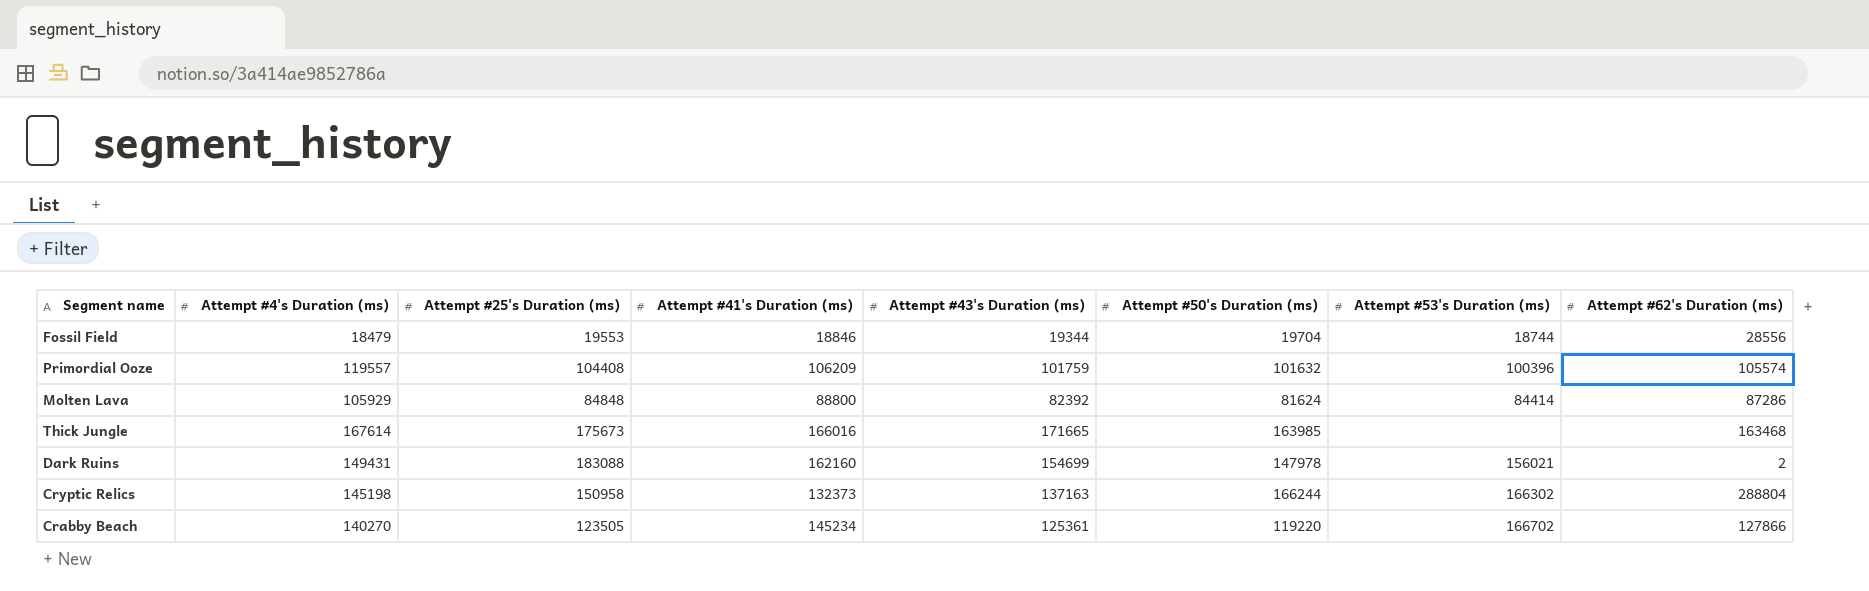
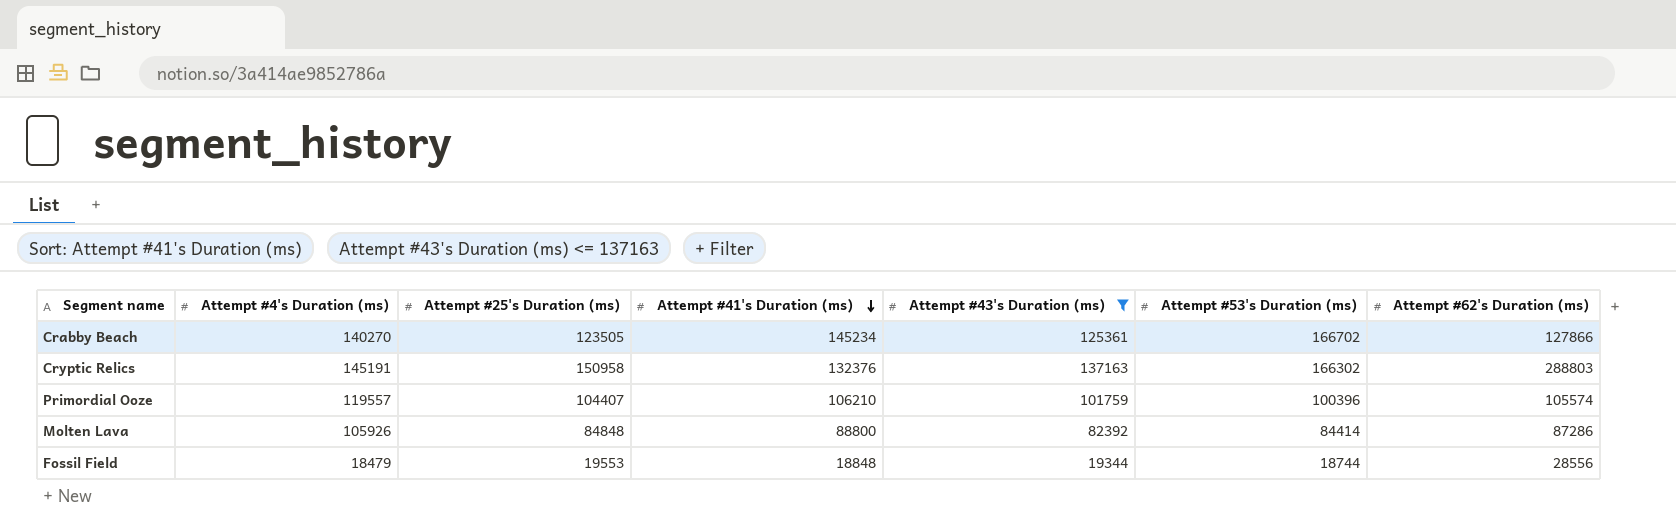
filter: none -> Attempt #43's Duration (ms) <= 137163
row order: none -> Attempt #41's Duration (ms) descending
column Attempt #50's Duration (ms) | position: 6 -> none
Cryptic Relics | Attempt #4's Duration (ms): 145198 -> 145191
Cryptic Relics | Attempt #41's Duration (ms): 132373 -> 132376
Cryptic Relics | Attempt #62's Duration (ms): 288804 -> 288803
Primordial Ooze | Attempt #25's Duration (ms): 104408 -> 104407
Primordial Ooze | Attempt #41's Duration (ms): 106209 -> 106210
Molten Lava | Attempt #4's Duration (ms): 105929 -> 105926
Fossil Field | Attempt #41's Duration (ms): 18846 -> 18848

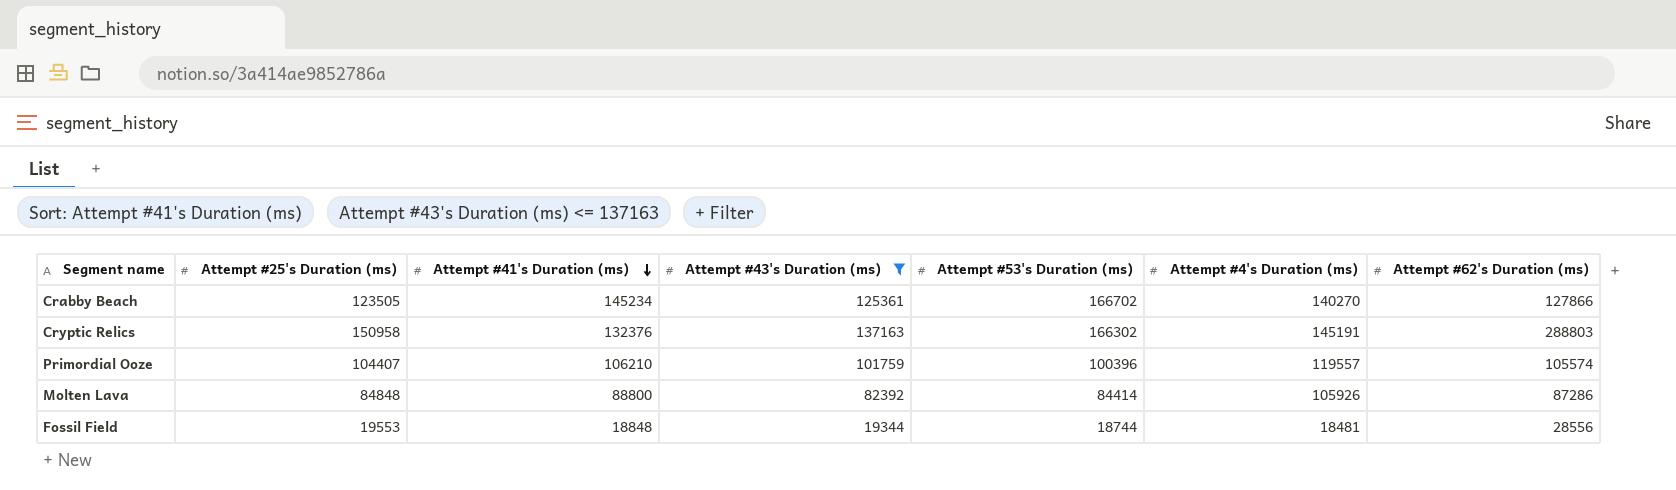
column Attempt #4's Duration (ms) | position: 2 -> 6
Fossil Field | Attempt #4's Duration (ms): 18479 -> 18481

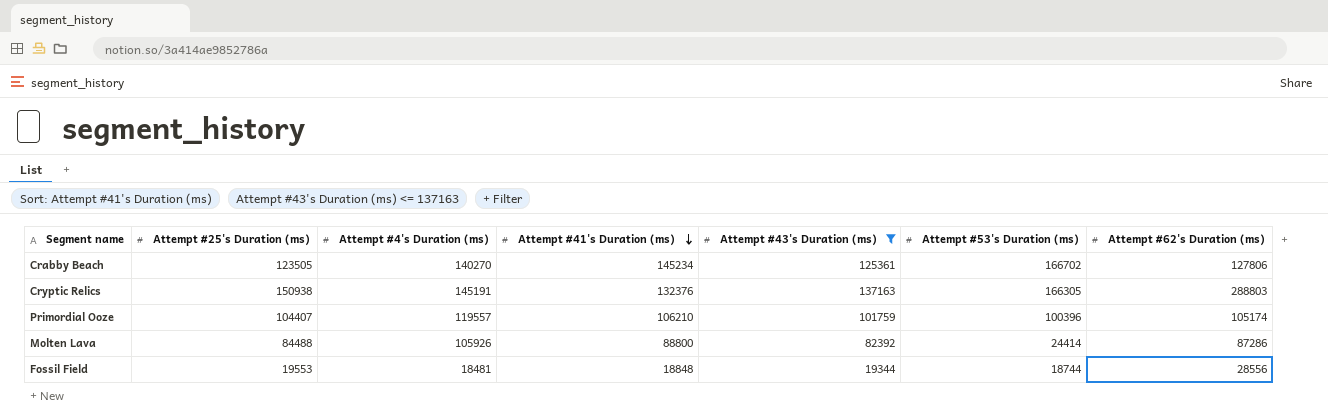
column Attempt #4's Duration (ms) | position: 6 -> 3
Crabby Beach | Attempt #62's Duration (ms): 127866 -> 127806
Cryptic Relics | Attempt #25's Duration (ms): 150958 -> 150938
Cryptic Relics | Attempt #53's Duration (ms): 166302 -> 166305
Primordial Ooze | Attempt #62's Duration (ms): 105574 -> 105174
Molten Lava | Attempt #25's Duration (ms): 84848 -> 84488
Molten Lava | Attempt #53's Duration (ms): 84414 -> 24414

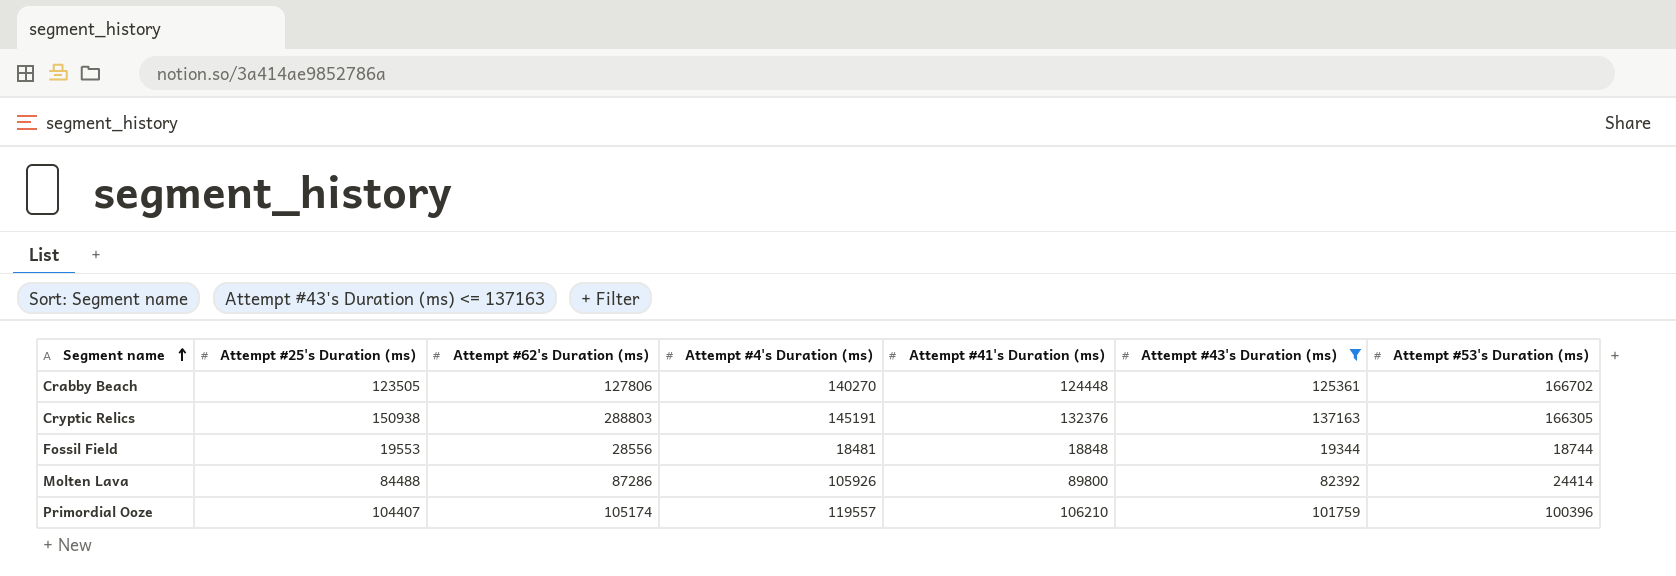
row order: Attempt #41's Duration (ms) descending -> Segment name ascending
column Attempt #62's Duration (ms) | position: 7 -> 3
Crabby Beach | Attempt #41's Duration (ms): 145234 -> 124448
Molten Lava | Attempt #41's Duration (ms): 88800 -> 89800

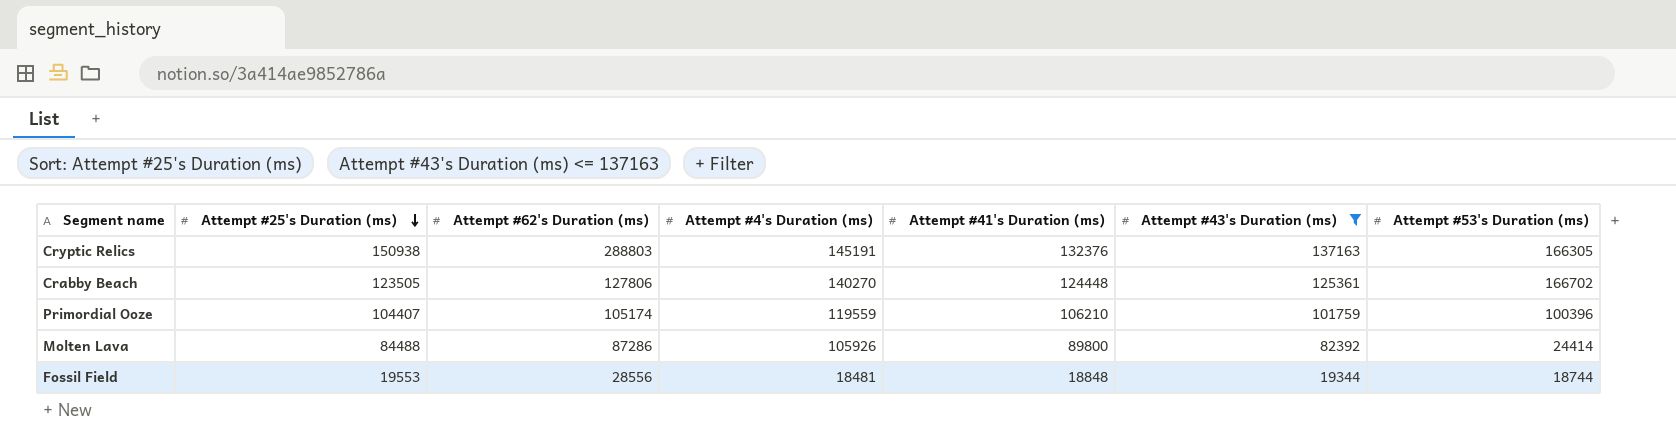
row order: Segment name ascending -> Attempt #25's Duration (ms) descending
Primordial Ooze | Attempt #4's Duration (ms): 119557 -> 119559

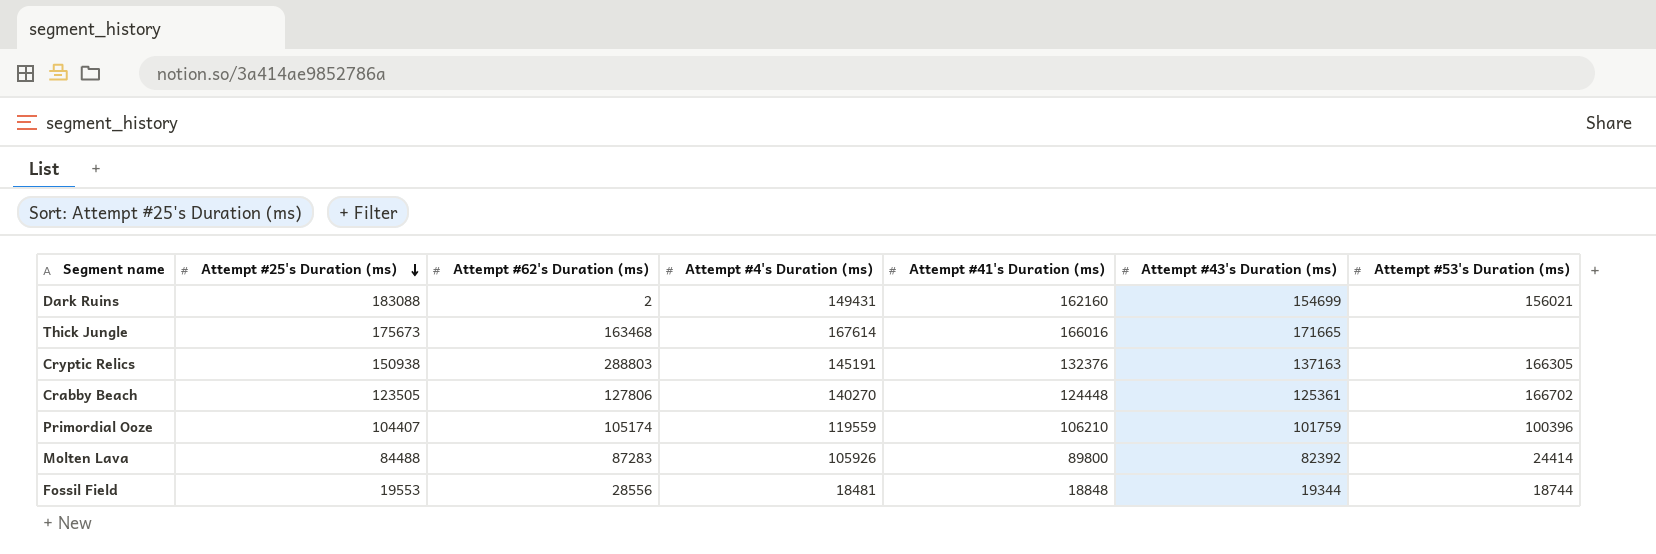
filter: Attempt #43's Duration (ms) <= 137163 -> none
Molten Lava | Attempt #62's Duration (ms): 87286 -> 87283

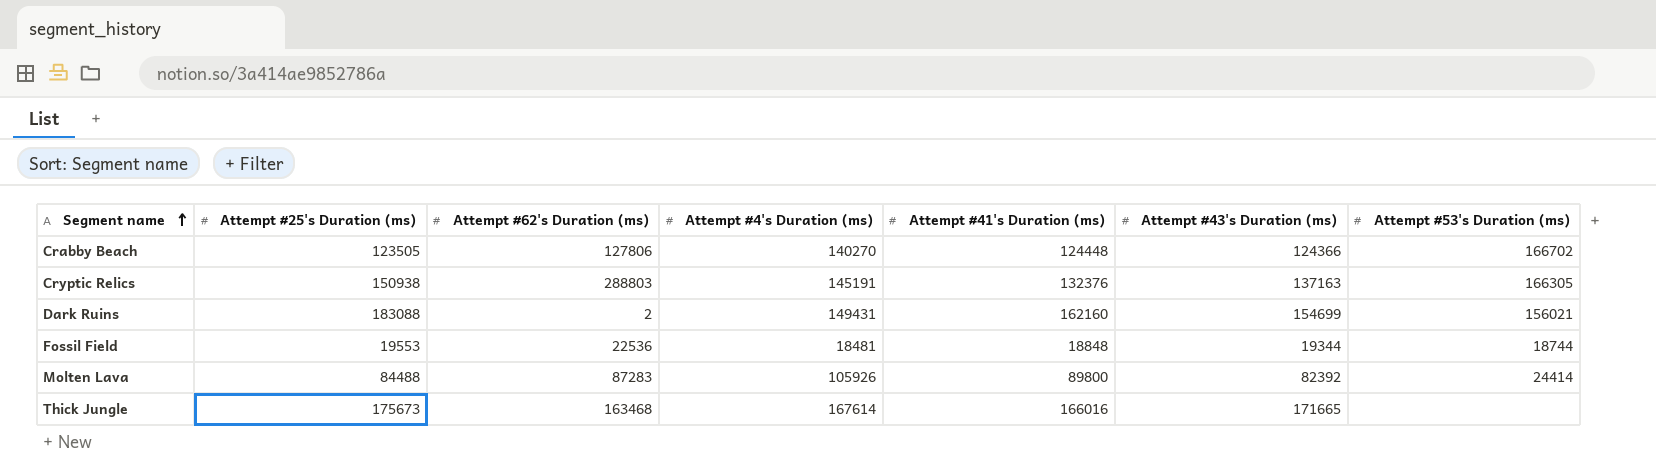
row order: Attempt #25's Duration (ms) descending -> Segment name ascending
row Primordial Ooze: 104407 | 105174 | 119559 | 106210 | 101759 | 100396 -> none
Crabby Beach | Attempt #43's Duration (ms): 125361 -> 124366
Fossil Field | Attempt #62's Duration (ms): 28556 -> 22536

